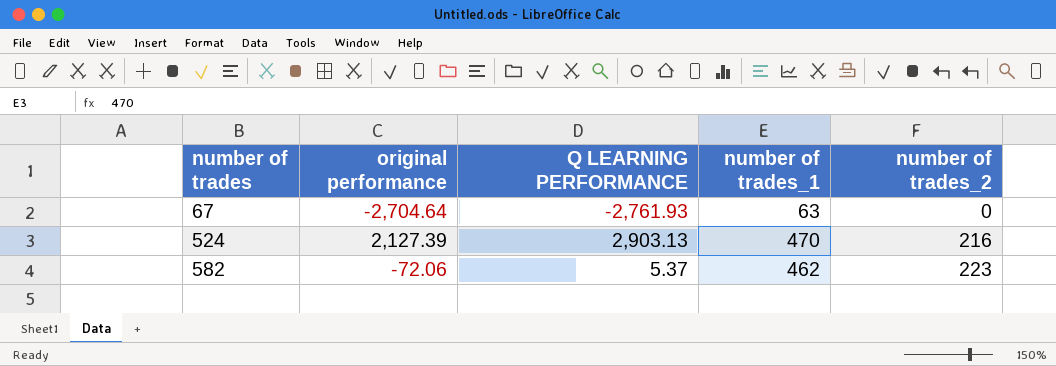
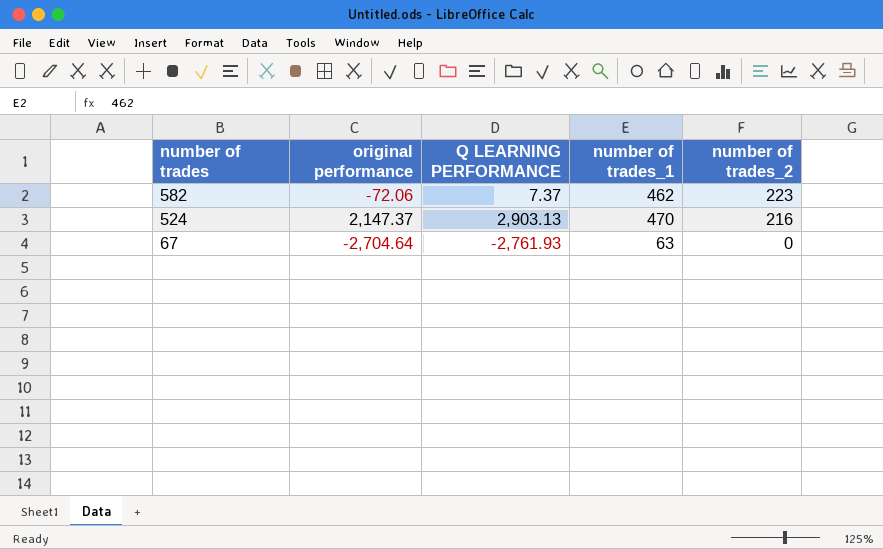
row order: number of trades ascending -> number of trades descending
582 | Q LEARNING PERFORMANCE: 5.37 -> 7.37
524 | original performance: 2,127.39 -> 2,147.37

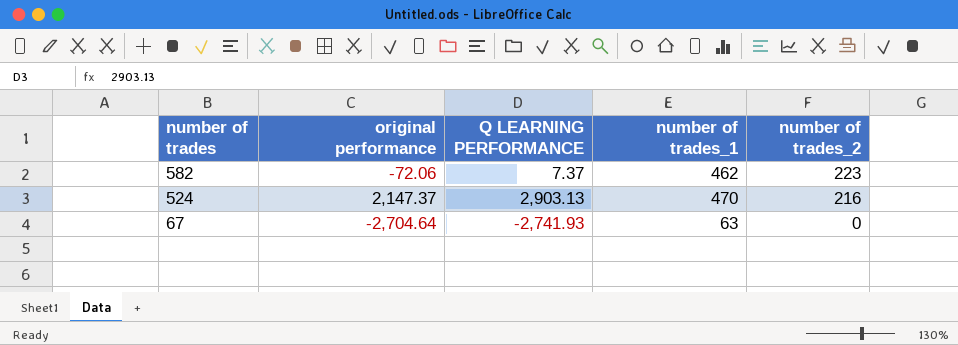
67 | Q LEARNING PERFORMANCE: -2,761.93 -> -2,741.93

